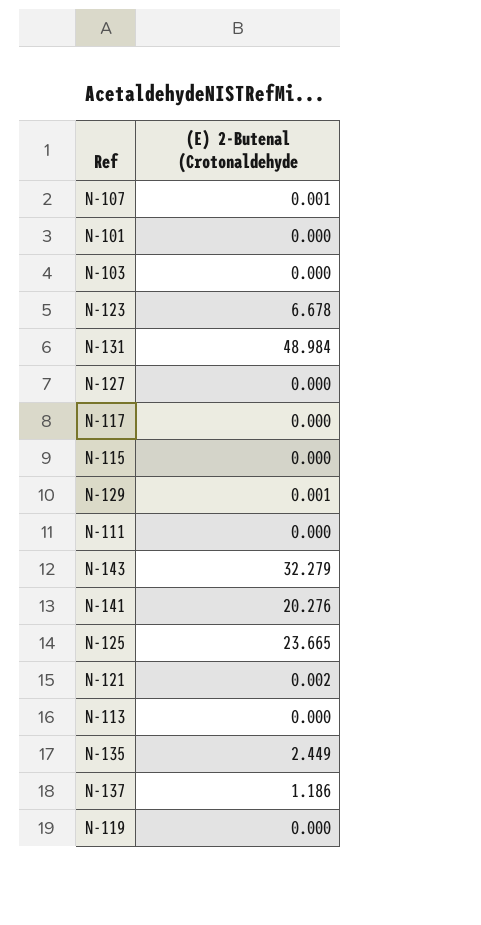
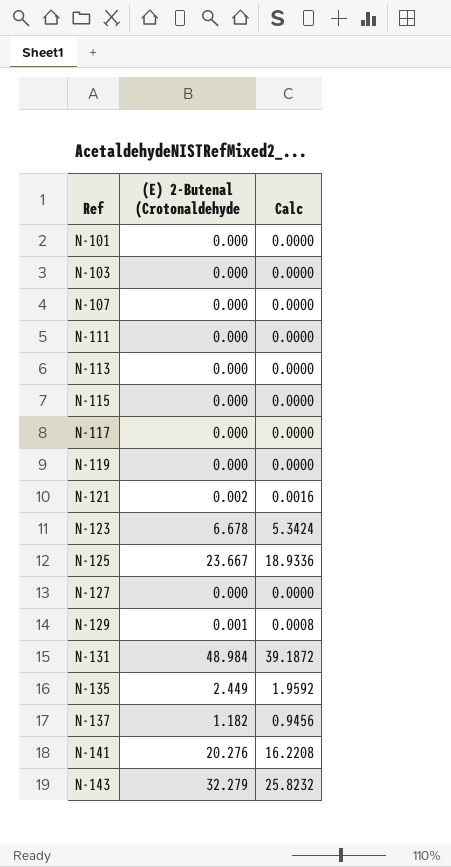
row order: none -> Ref ascending
column Calc | formula: none -> [(E) 2-Butenal (Crotonaldehyde] * 0.8
N-107 | (E) 2-Butenal (Crotonaldehyde: 0.001 -> 0.000
N-125 | (E) 2-Butenal (Crotonaldehyde: 23.665 -> 23.667
N-137 | (E) 2-Butenal (Crotonaldehyde: 1.186 -> 1.182

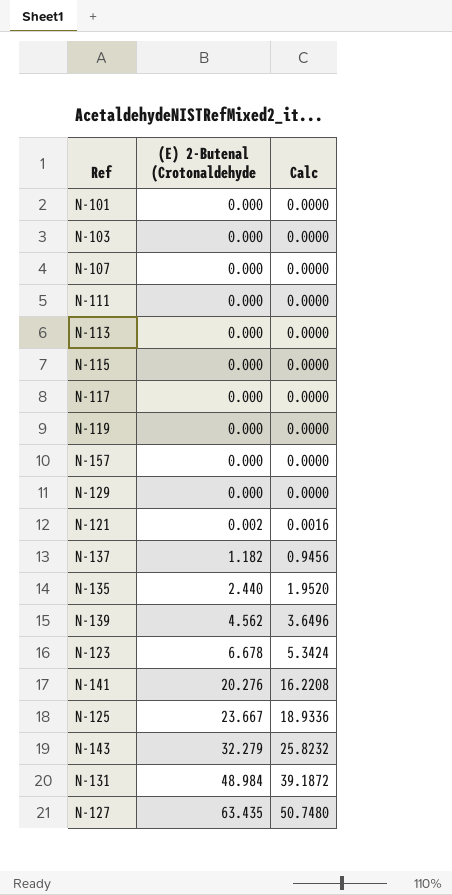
row order: Ref ascending -> (E) 2-Butenal (Crotonaldehyde ascending
row N-157: none -> 0.000 | 0.0000
N-129 | (E) 2-Butenal (Crotonaldehyde: 0.001 -> 0.000
N-129 | Calc: 0.0008 -> 0.0000
N-135 | (E) 2-Butenal (Crotonaldehyde: 2.449 -> 2.440
N-135 | Calc: 1.9592 -> 1.9520
row N-139: none -> 4.562 | 3.6496
N-127 | (E) 2-Butenal (Crotonaldehyde: 0.000 -> 63.435
N-127 | Calc: 0.0000 -> 50.7480

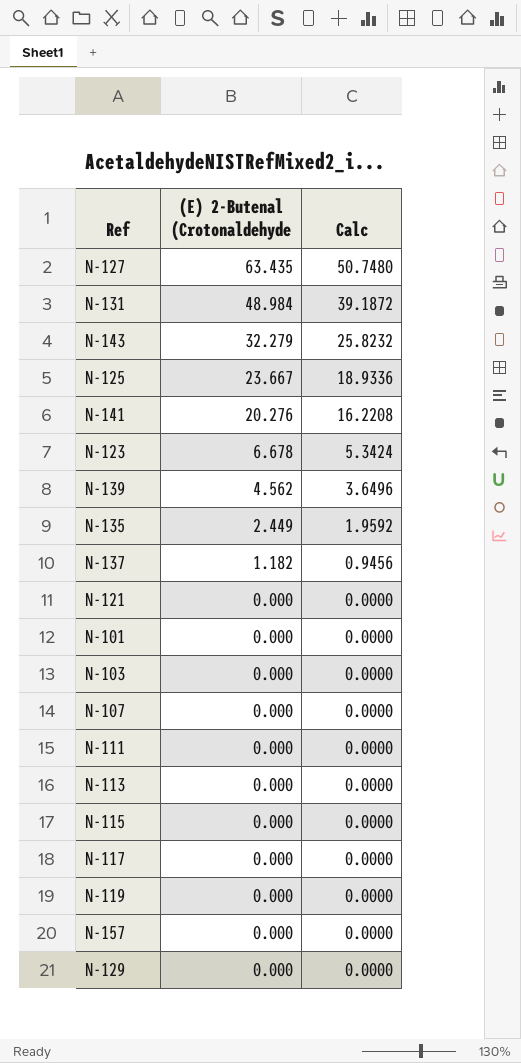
row order: (E) 2-Butenal (Crotonaldehyde ascending -> (E) 2-Butenal (Crotonaldehyde descending
N-135 | (E) 2-Butenal (Crotonaldehyde: 2.440 -> 2.449
N-135 | Calc: 1.9520 -> 1.9592
N-121 | (E) 2-Butenal (Crotonaldehyde: 0.002 -> 0.000
N-121 | Calc: 0.0016 -> 0.0000

